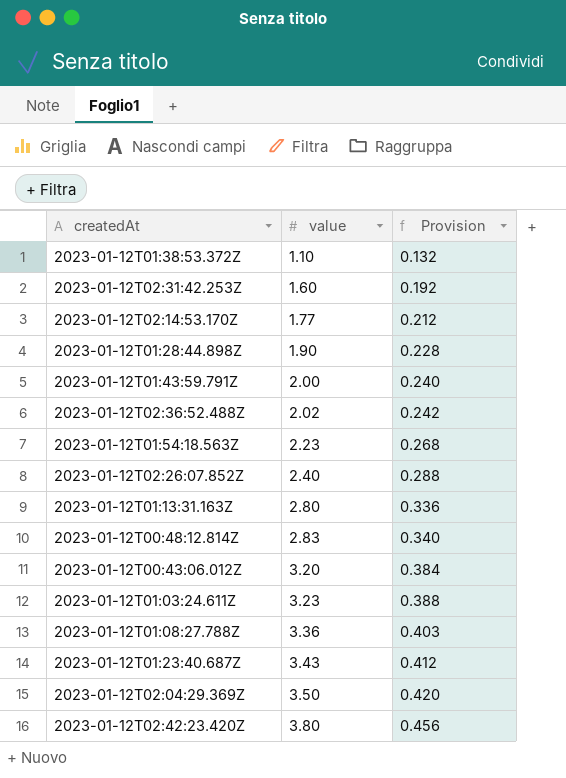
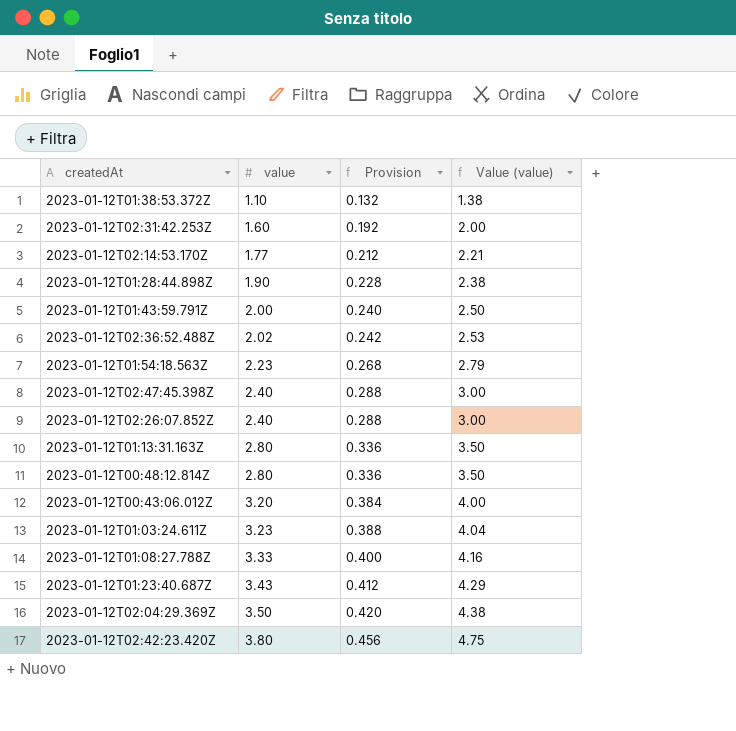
column Value (value) | formula: none -> [value] * 1.25
row 2023-01-12T02:47:45.398Z: none -> 2.40 | 0.288 | 3.00
2023-01-12T00:48:12.814Z | value: 2.83 -> 2.80
2023-01-12T00:48:12.814Z | Provision: 0.340 -> 0.336
2023-01-12T01:08:27.788Z | value: 3.36 -> 3.33
2023-01-12T01:08:27.788Z | Provision: 0.403 -> 0.400

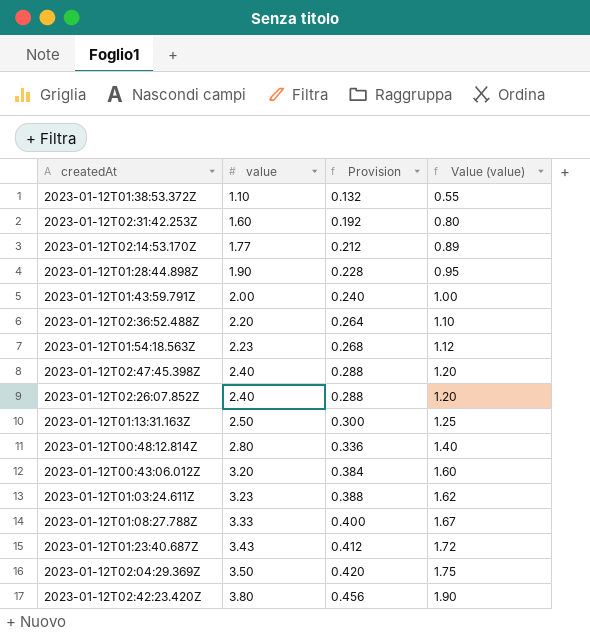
column Value (value) | formula: [value] * 1.25 -> [value] * 0.5
2023-01-12T02:36:52.488Z | value: 2.02 -> 2.20
2023-01-12T02:36:52.488Z | Provision: 0.242 -> 0.264
2023-01-12T01:13:31.163Z | value: 2.80 -> 2.50
2023-01-12T01:13:31.163Z | Provision: 0.336 -> 0.300

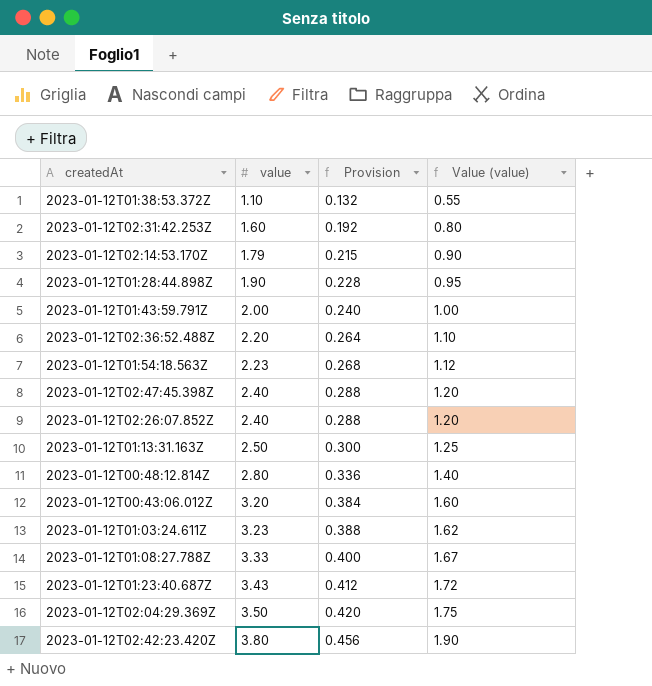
2023-01-12T02:14:53.170Z | value: 1.77 -> 1.79
2023-01-12T02:14:53.170Z | Provision: 0.212 -> 0.215
2023-01-12T02:14:53.170Z | Value (value): 0.89 -> 0.90

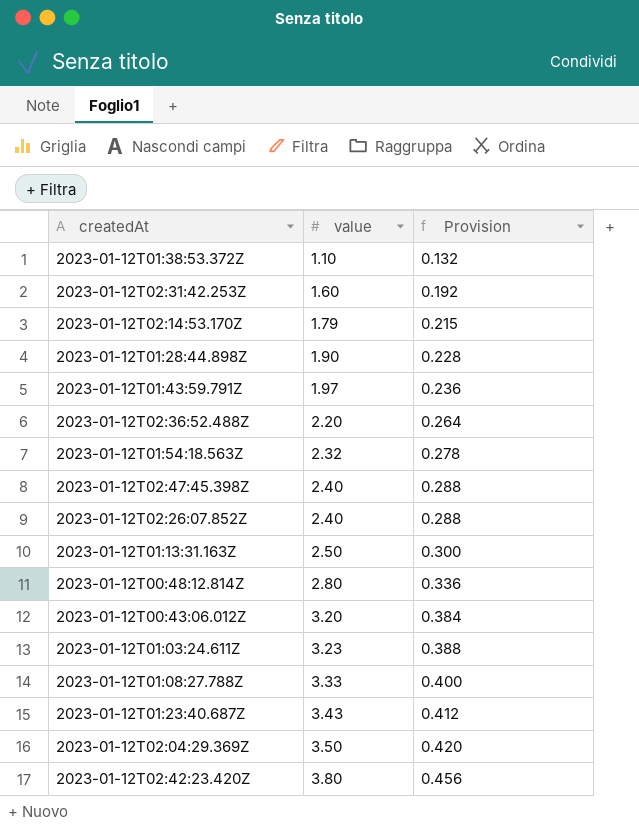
column Value (value) | formula: [value] * 0.5 -> none
2023-01-12T01:43:59.791Z | value: 2.00 -> 1.97
2023-01-12T01:43:59.791Z | Provision: 0.240 -> 0.236
2023-01-12T01:54:18.563Z | value: 2.23 -> 2.32
2023-01-12T01:54:18.563Z | Provision: 0.268 -> 0.278

